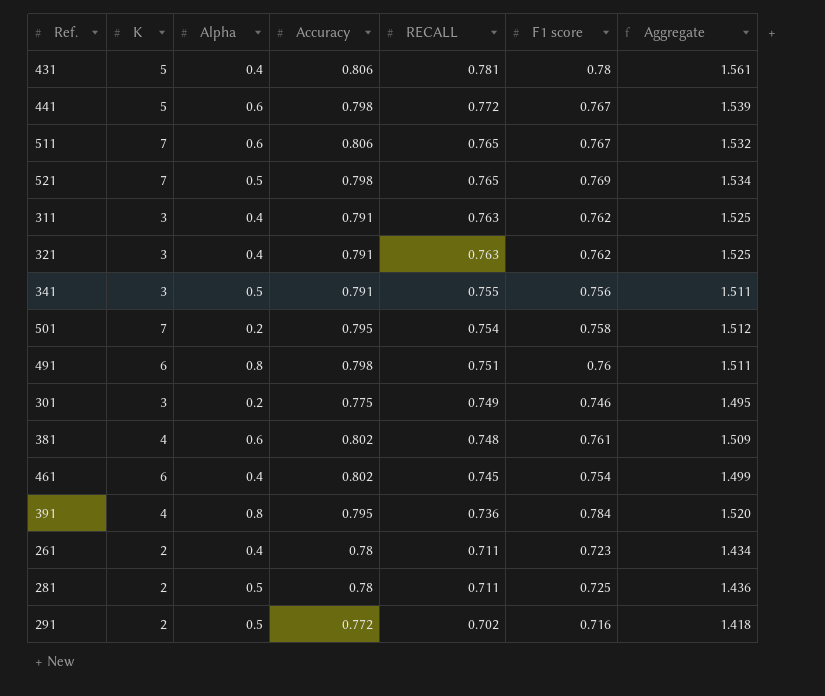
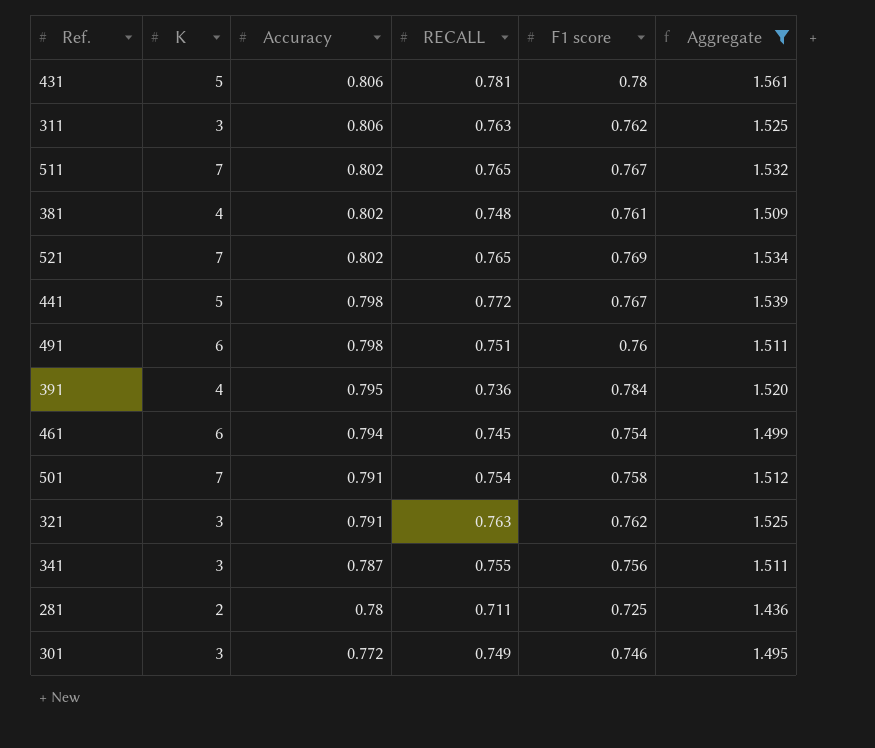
filter: none -> Aggregate >= 1.436
row order: RECALL descending -> Accuracy descending
column Alpha | position: 3 -> none
311 | Accuracy: 0.791 -> 0.806
511 | Accuracy: 0.806 -> 0.802
521 | Accuracy: 0.798 -> 0.802
461 | Accuracy: 0.802 -> 0.794
501 | Accuracy: 0.795 -> 0.791
341 | Accuracy: 0.791 -> 0.787
301 | Accuracy: 0.775 -> 0.772

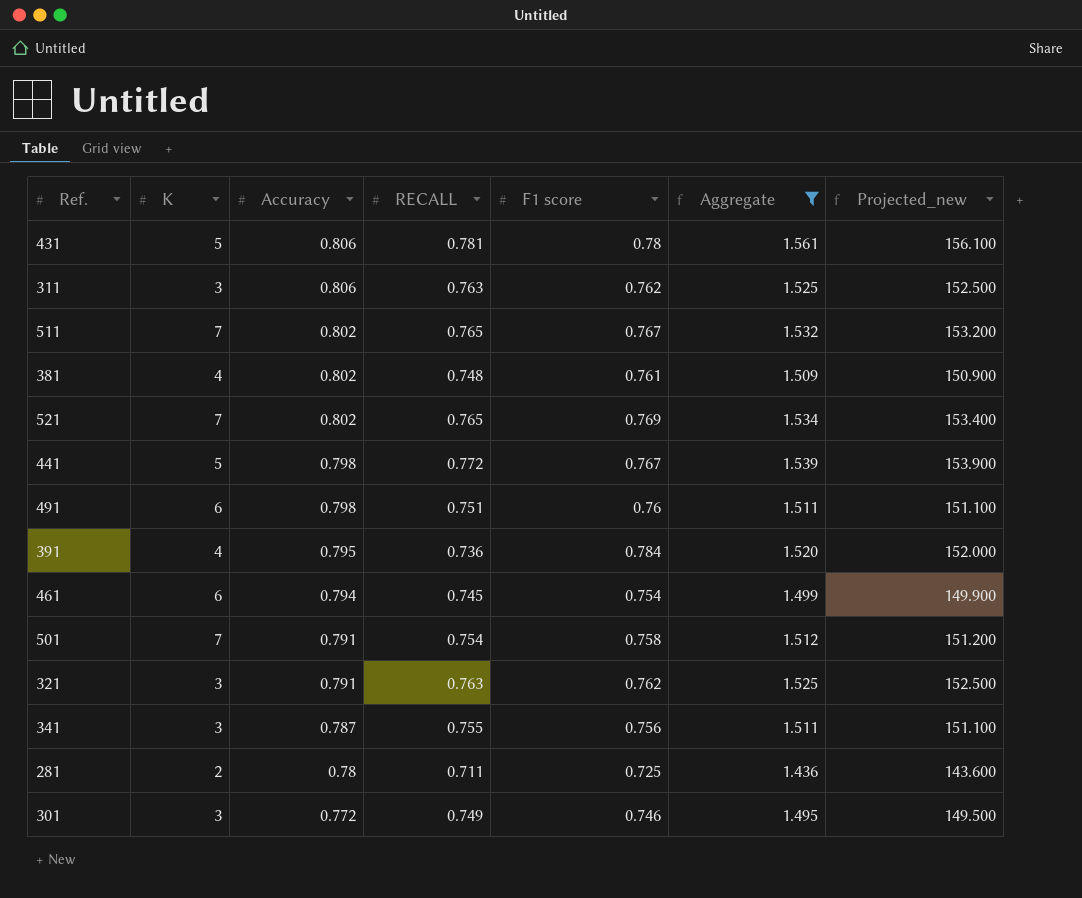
column Projected_new | formula: none -> [Aggregate] * 100

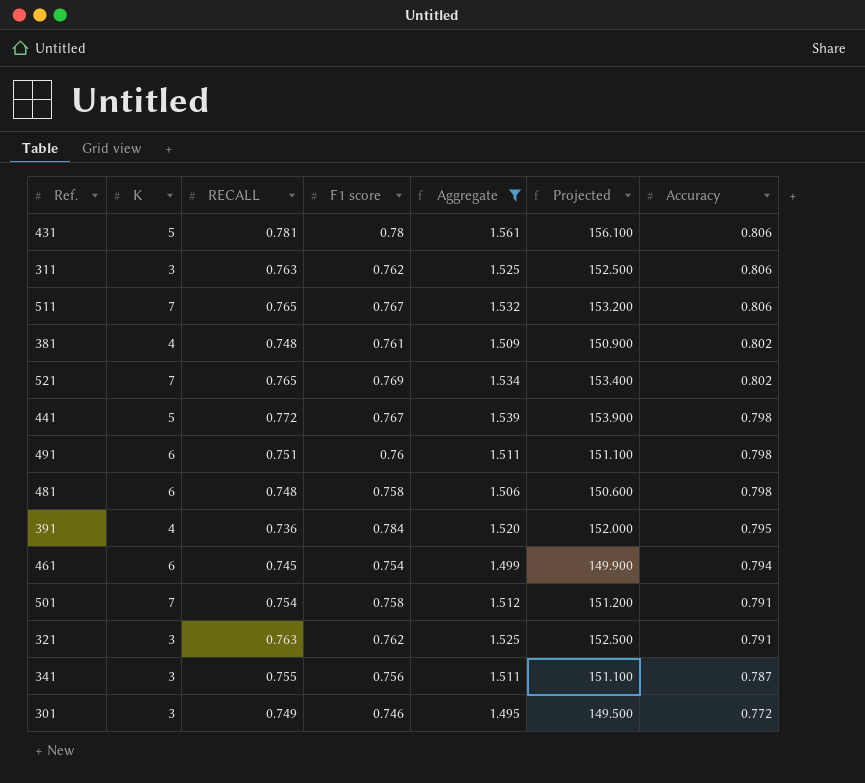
column name: Projected_new -> Projected
column Accuracy | position: 3 -> 7
row 281: 2 | 0.78 | 0.711 | 0.725 | 1.436 | 143.600 -> none
511 | Accuracy: 0.802 -> 0.806
row 481: none -> 6 | 0.748 | 0.758 | 1.506 | 150.600 | 0.798

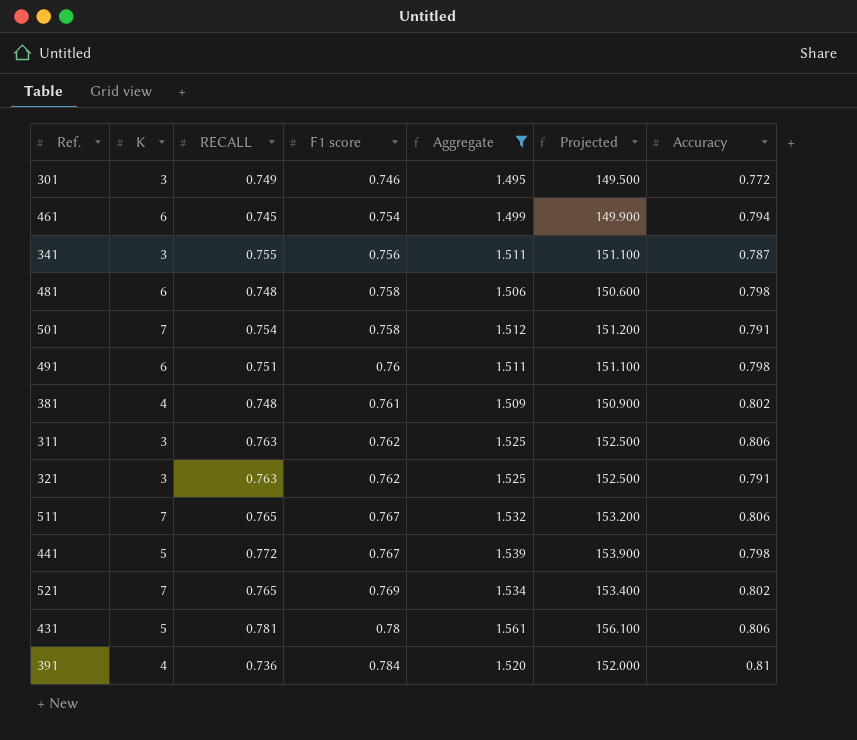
row order: Accuracy descending -> F1 score ascending
391 | Accuracy: 0.795 -> 0.81

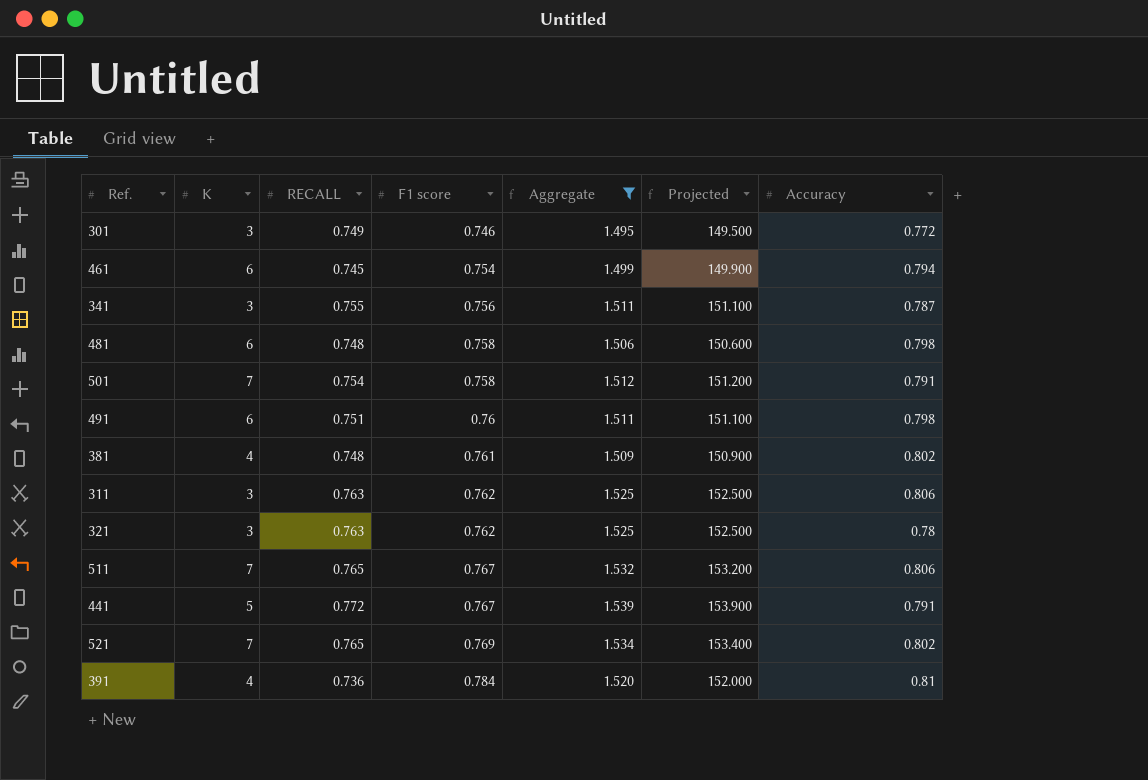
row 431: 5 | 0.781 | 0.78 | 1.561 | 156.100 | 0.806 -> none
321 | Accuracy: 0.791 -> 0.78
441 | Accuracy: 0.798 -> 0.791

